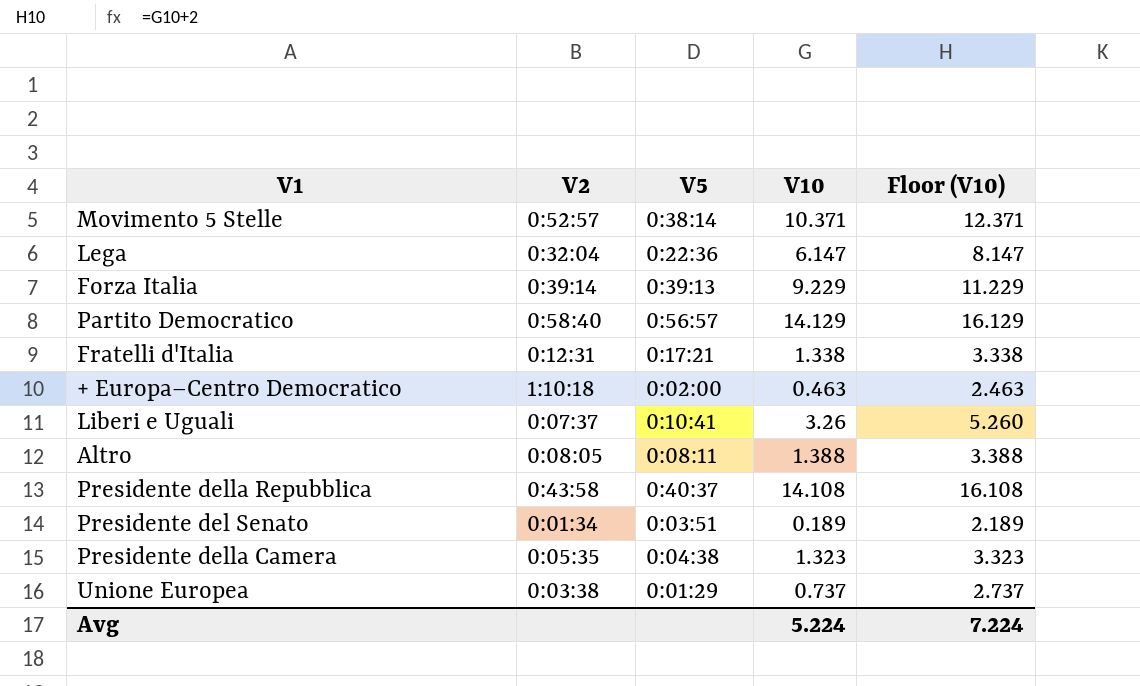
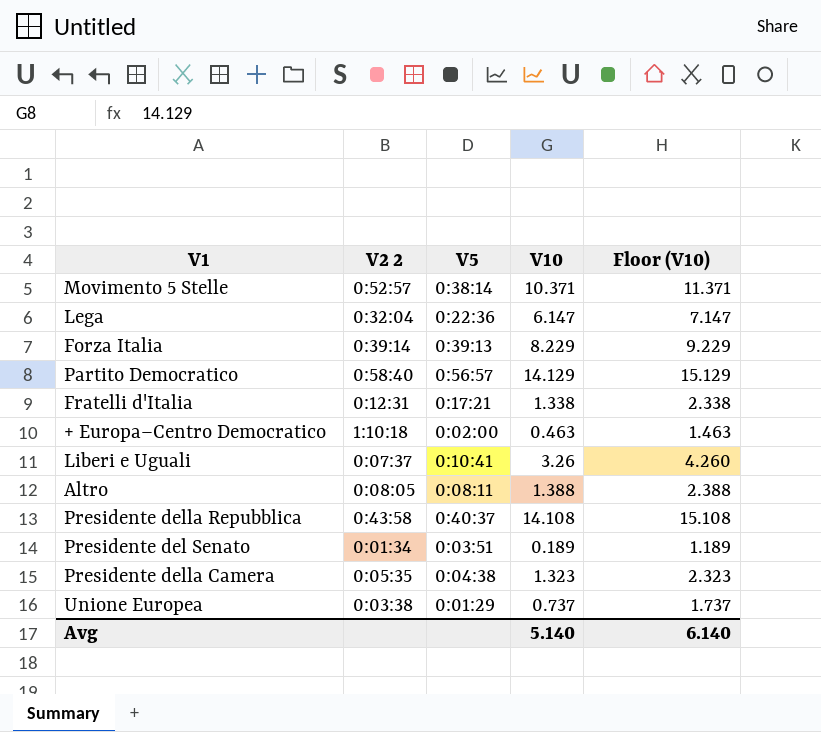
column name: V2 -> V2 2
column Floor (V10) | formula: [V10] + 2 -> [V10] + 1
Forza Italia | V10: 9.229 -> 8.229
Avg | V10: 5.224 -> 5.140
Avg | Floor (V10): 7.224 -> 6.140

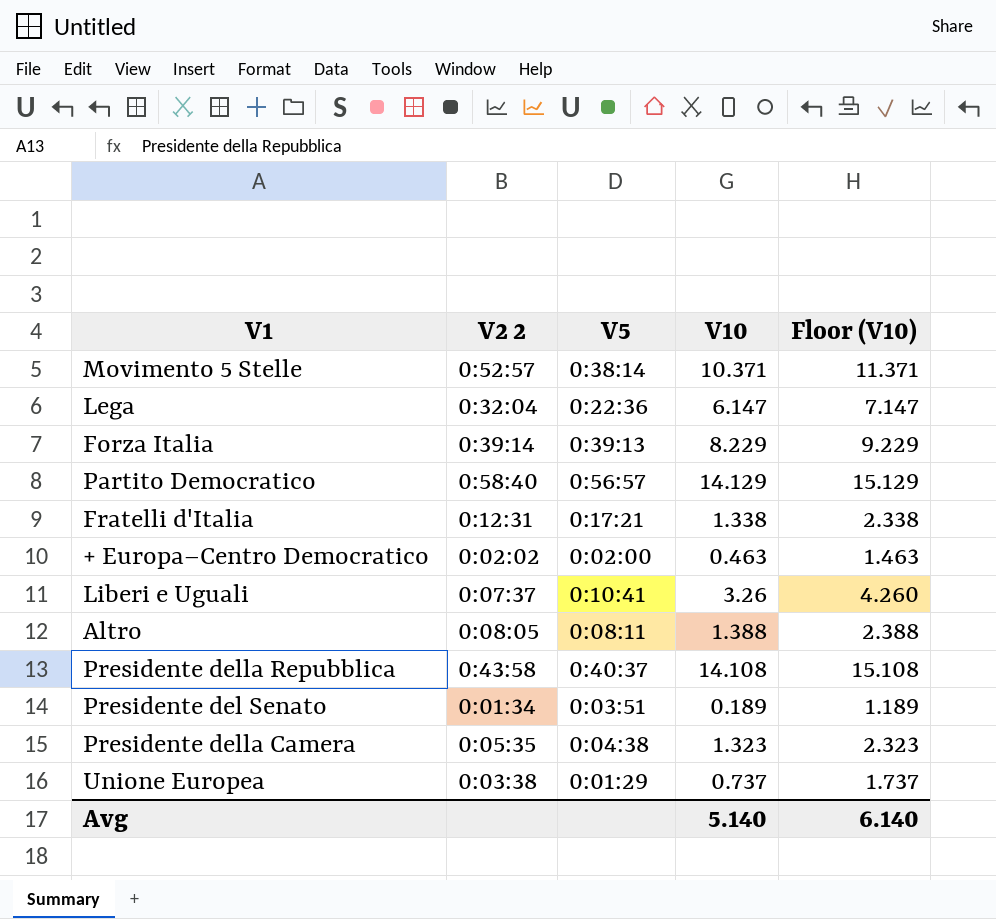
+ Europa–Centro Democratico | V2 2: 1:10:18 -> 0:02:02

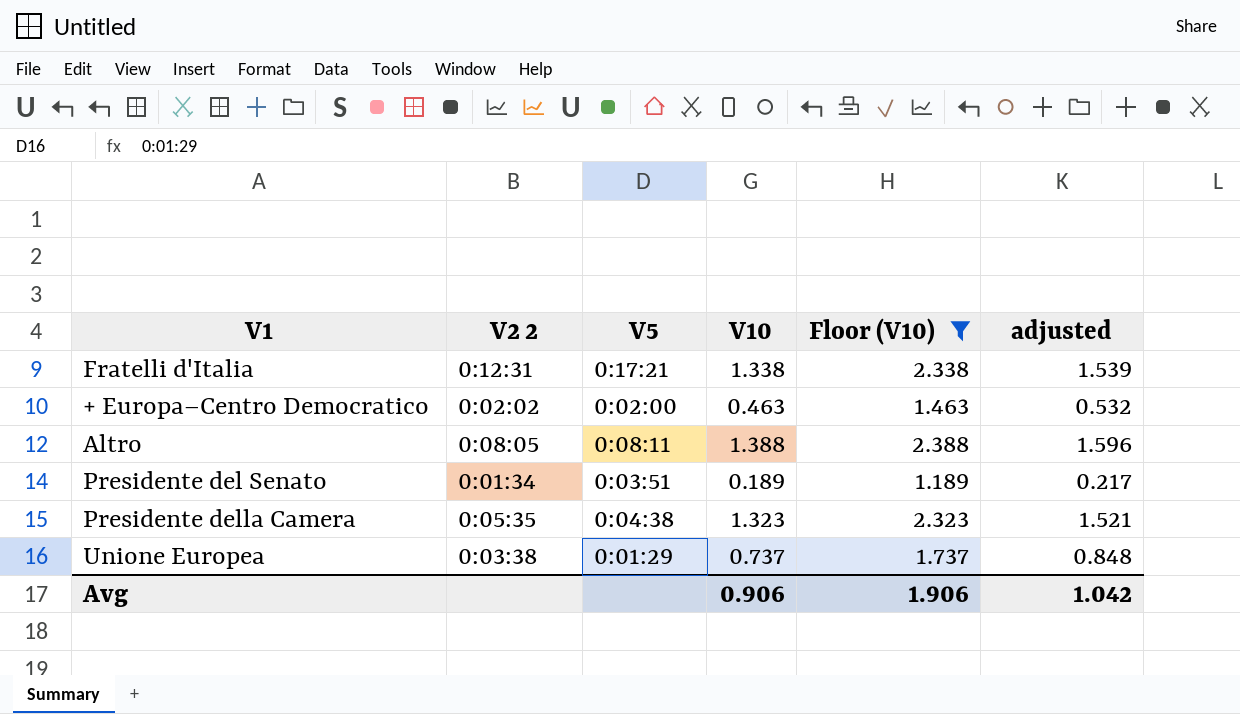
filter: none -> Floor (V10) <= 2.388
column adjusted | formula: none -> [V10] * 1.15
Avg | V10: 5.140 -> 0.906
Avg | Floor (V10): 6.140 -> 1.906

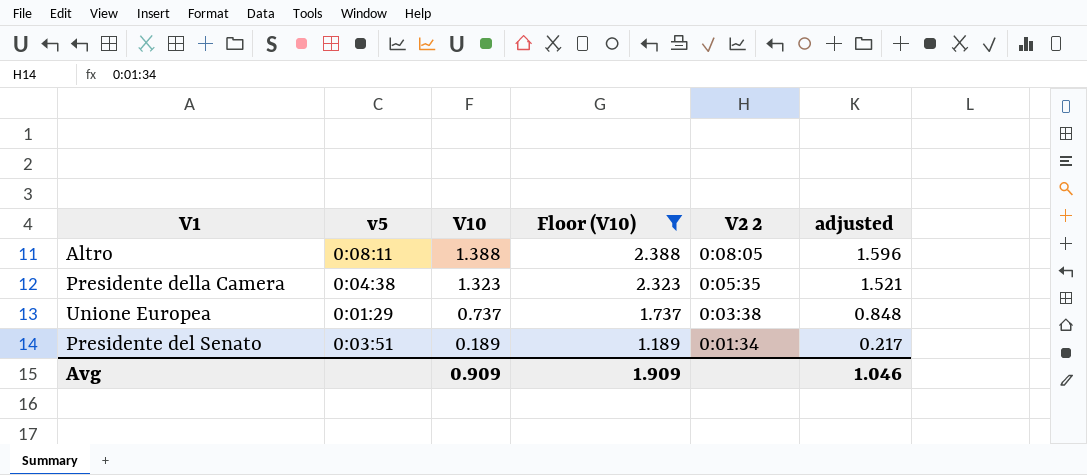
row order: none -> V10 descending
column name: V5 -> v5
column V2 2 | position: 2 -> 5
row Fratelli d'Italia: 0:12:31 | 0:17:21 | 1.338 | 2.338 | 1.539 -> none
row + Europa–Centro Democratico: 0:02:02 | 0:02:00 | 0.463 | 1.463 | 0.532 -> none
Avg | V10: 0.906 -> 0.909
Avg | Floor (V10): 1.906 -> 1.909
Avg | adjusted: 1.042 -> 1.046

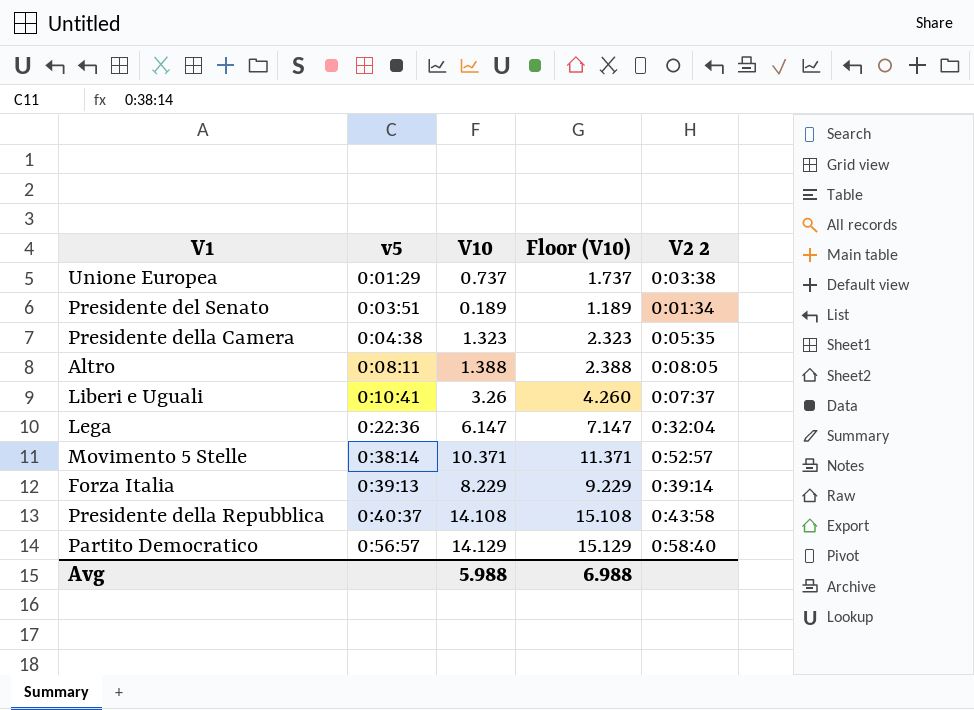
filter: Floor (V10) <= 2.388 -> none
row order: V10 descending -> v5 ascending
column adjusted | formula: [V10] * 1.15 -> none
Avg | V10: 0.909 -> 5.988
Avg | Floor (V10): 1.909 -> 6.988

